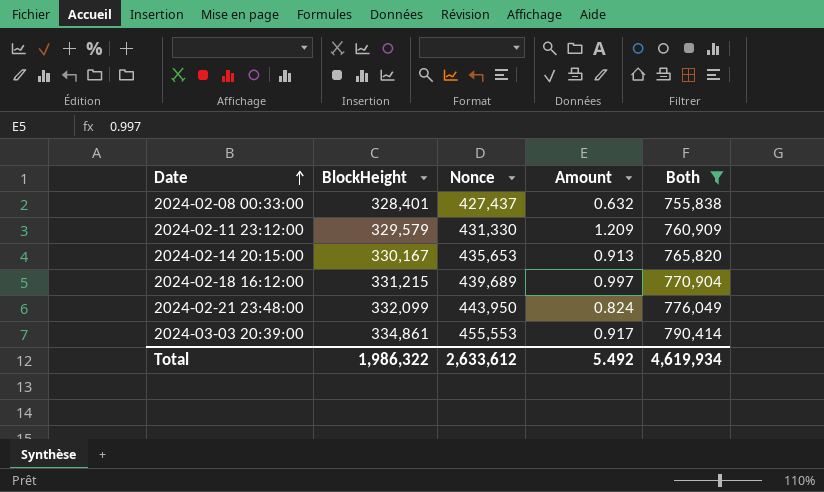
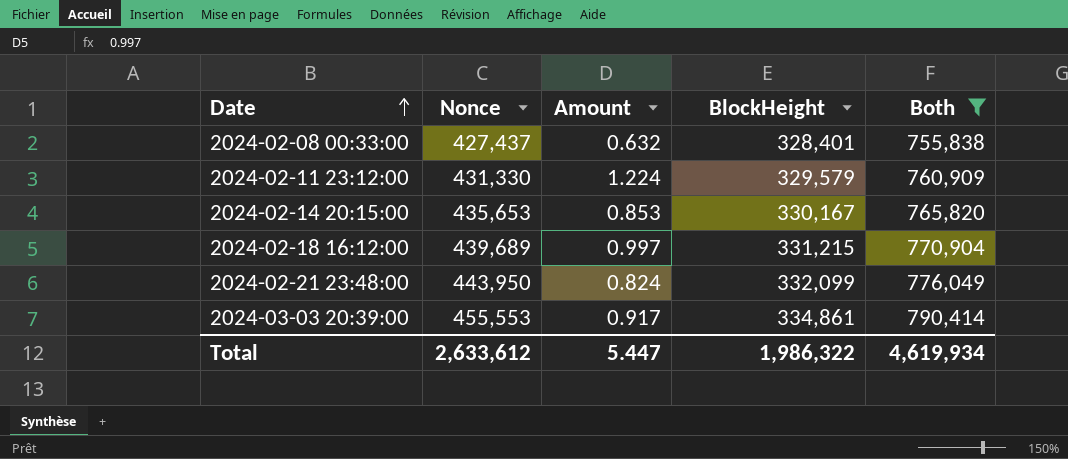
column BlockHeight | position: 2 -> 4
2024-02-11 23:12:00 | Amount: 1.209 -> 1.224
2024-02-14 20:15:00 | Amount: 0.913 -> 0.853
Total | Amount: 5.492 -> 5.447

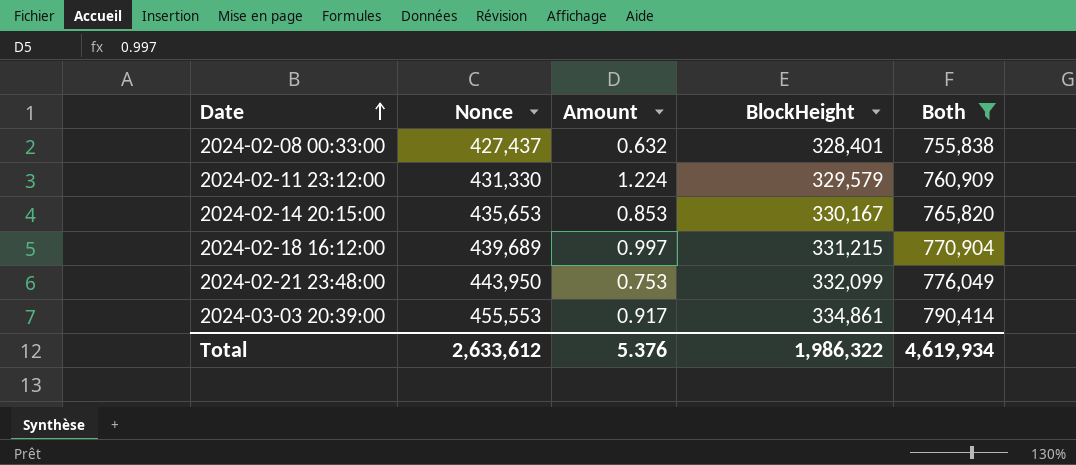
2024-02-21 23:48:00 | Amount: 0.824 -> 0.753
Total | Amount: 5.447 -> 5.376

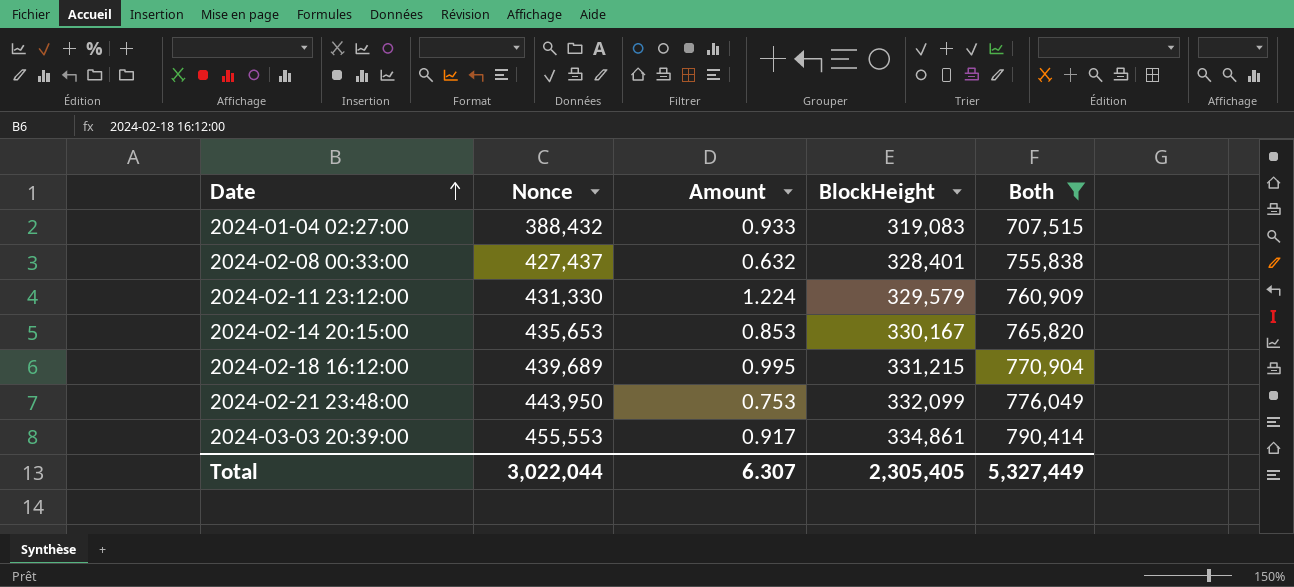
row 2024-01-04 02:27:00: none -> 388,432 | 0.933 | 319,083 | 707,515
2024-02-18 16:12:00 | Amount: 0.997 -> 0.995
Total | Nonce: 2,633,612 -> 3,022,044
Total | Amount: 5.376 -> 6.307
Total | BlockHeight: 1,986,322 -> 2,305,405
Total | Both: 4,619,934 -> 5,327,449

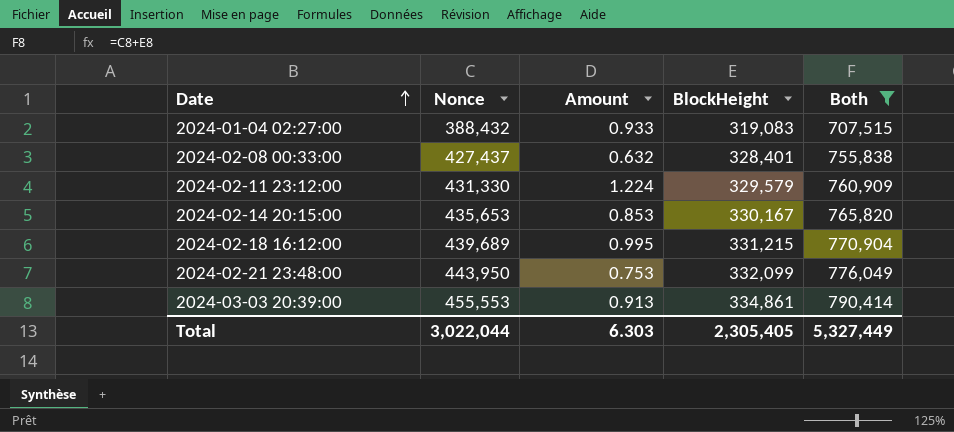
2024-03-03 20:39:00 | Amount: 0.917 -> 0.913
Total | Amount: 6.307 -> 6.303

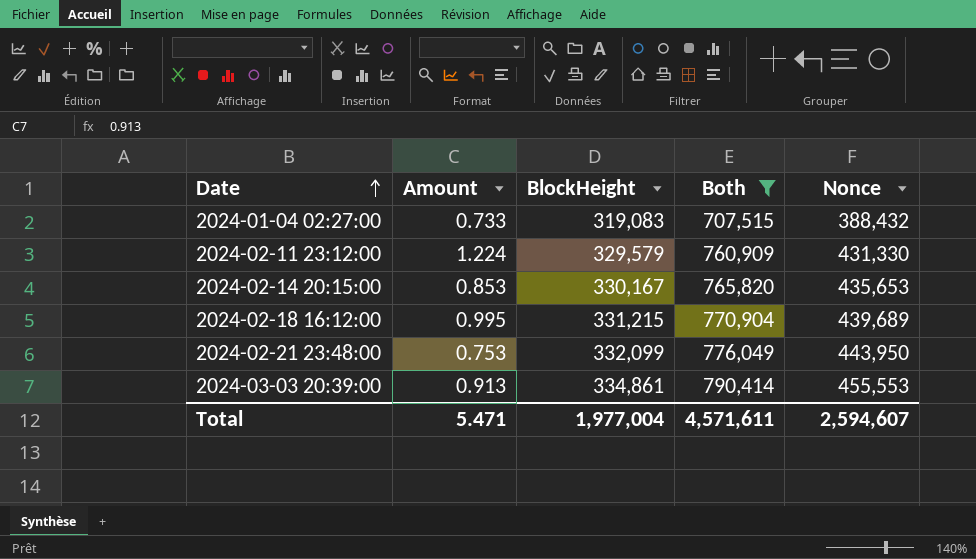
column Nonce | position: 2 -> 5
row 2024-02-08 00:33:00: 427,437 | 0.632 | 328,401 | 755,838 -> none
2024-01-04 02:27:00 | Amount: 0.933 -> 0.733
Total | Amount: 6.303 -> 5.471
Total | BlockHeight: 2,305,405 -> 1,977,004
Total | Both: 5,327,449 -> 4,571,611
Total | Nonce: 3,022,044 -> 2,594,607

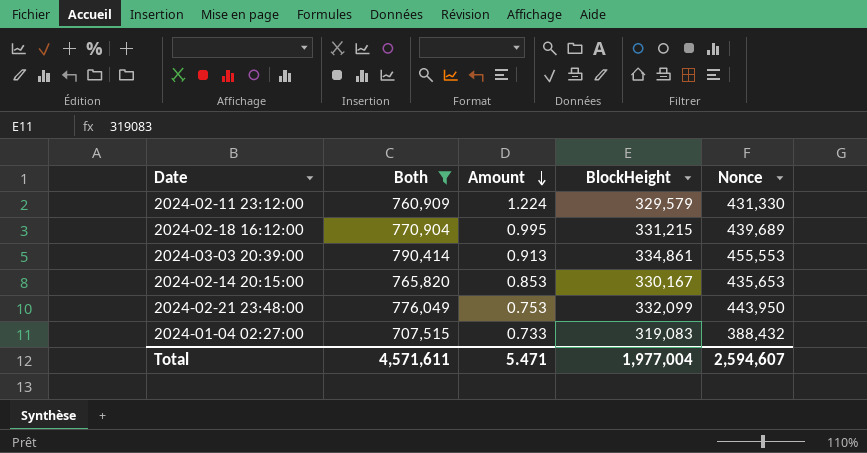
row order: Date ascending -> Amount descending
column Both | position: 4 -> 2

